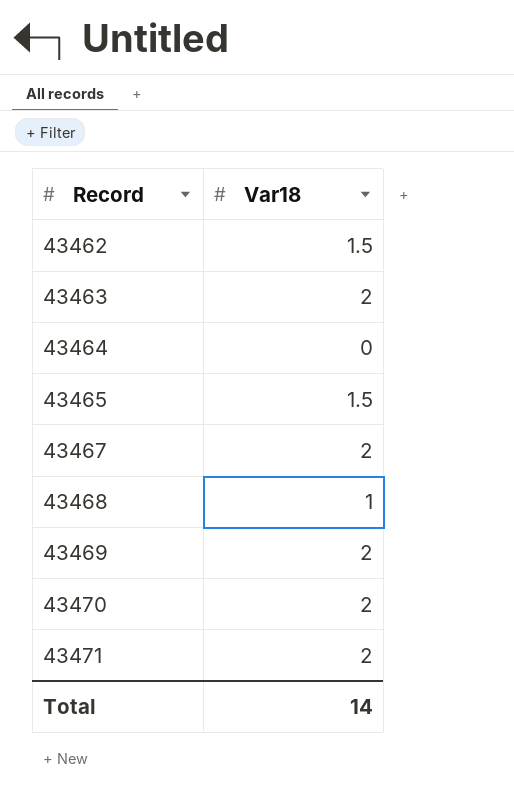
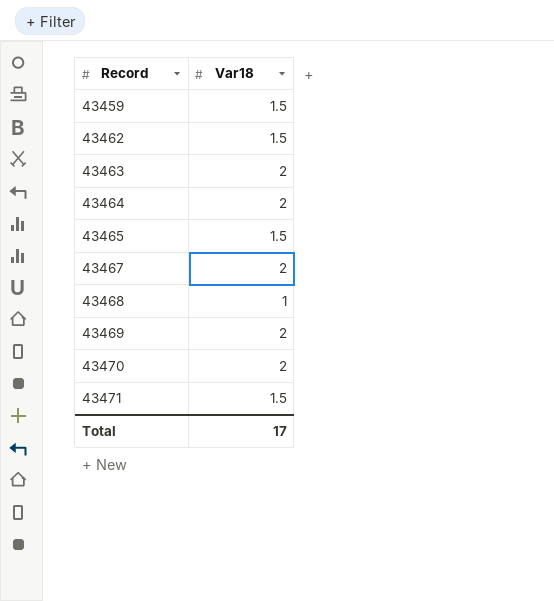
row 43459: none -> 1.5
43464 | Var18: 0 -> 2
43471 | Var18: 2 -> 1.5
Total | Var18: 14 -> 17

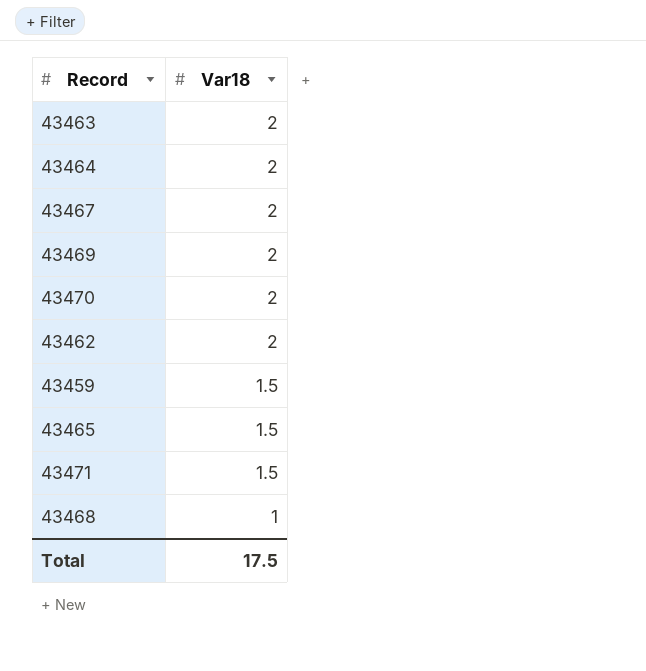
row order: Record ascending -> Var18 descending
43462 | Var18: 1.5 -> 2
Total | Var18: 17 -> 17.5

